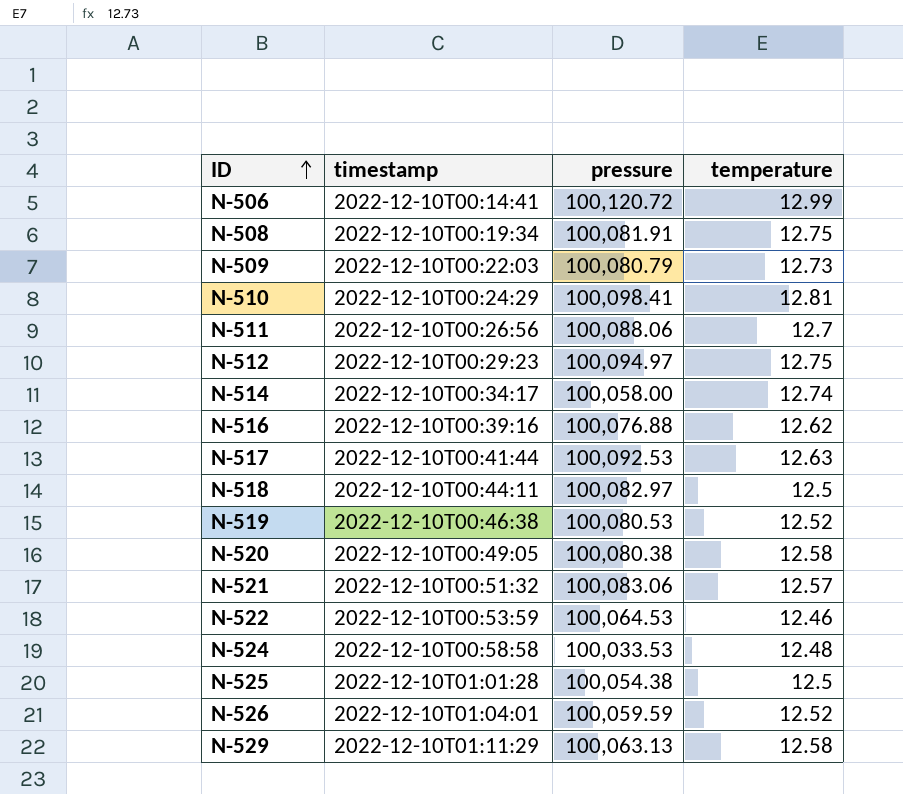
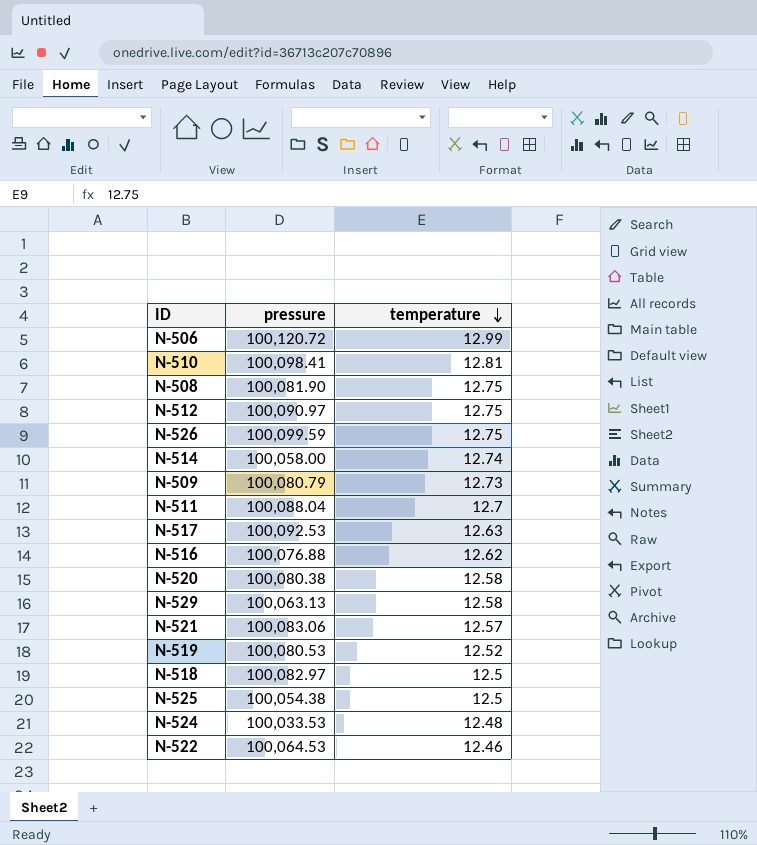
row order: ID ascending -> temperature descending
column timestamp | position: 2 -> none
N-508 | pressure: 100,081.91 -> 100,081.90
N-512 | pressure: 100,094.97 -> 100,090.97
N-526 | pressure: 100,059.59 -> 100,099.59
N-526 | temperature: 12.52 -> 12.75
N-511 | pressure: 100,088.06 -> 100,088.04

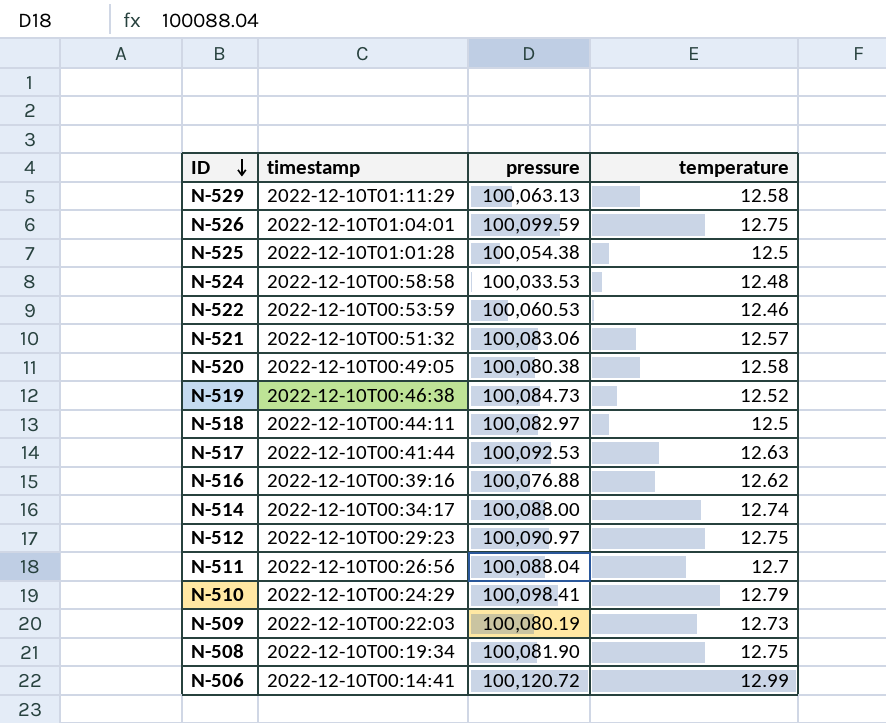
row order: temperature descending -> ID descending
column timestamp | position: none -> 2
N-522 | pressure: 100,064.53 -> 100,060.53
N-519 | pressure: 100,080.53 -> 100,084.73
N-514 | pressure: 100,058.00 -> 100,088.00
N-510 | temperature: 12.81 -> 12.79
N-509 | pressure: 100,080.79 -> 100,080.19

